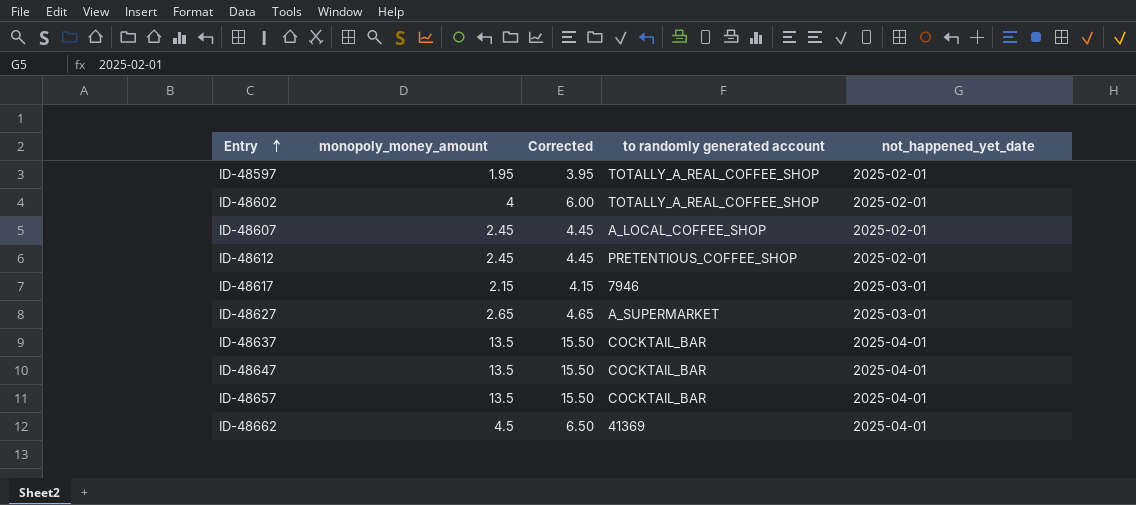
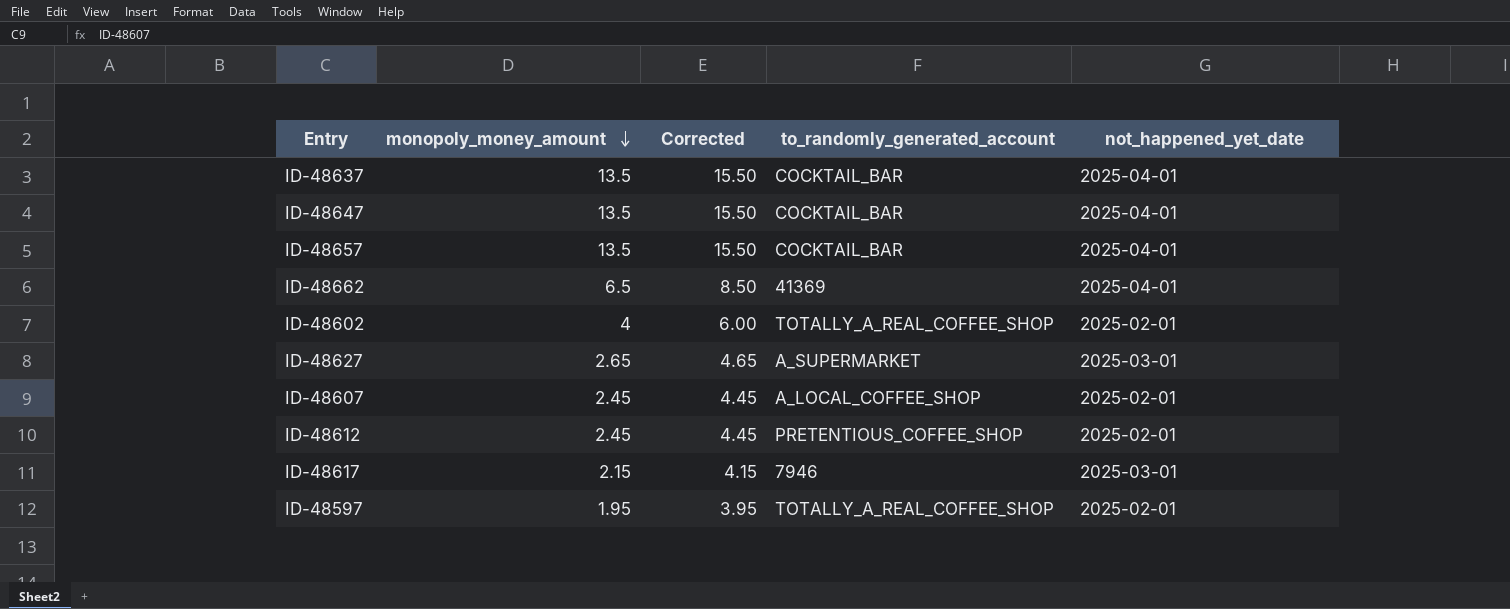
row order: Entry ascending -> monopoly_money_amount descending
column name: to randomly generated account -> to_randomly_generated_account
ID-48662 | monopoly_money_amount: 4.5 -> 6.5
ID-48662 | Corrected: 6.50 -> 8.50

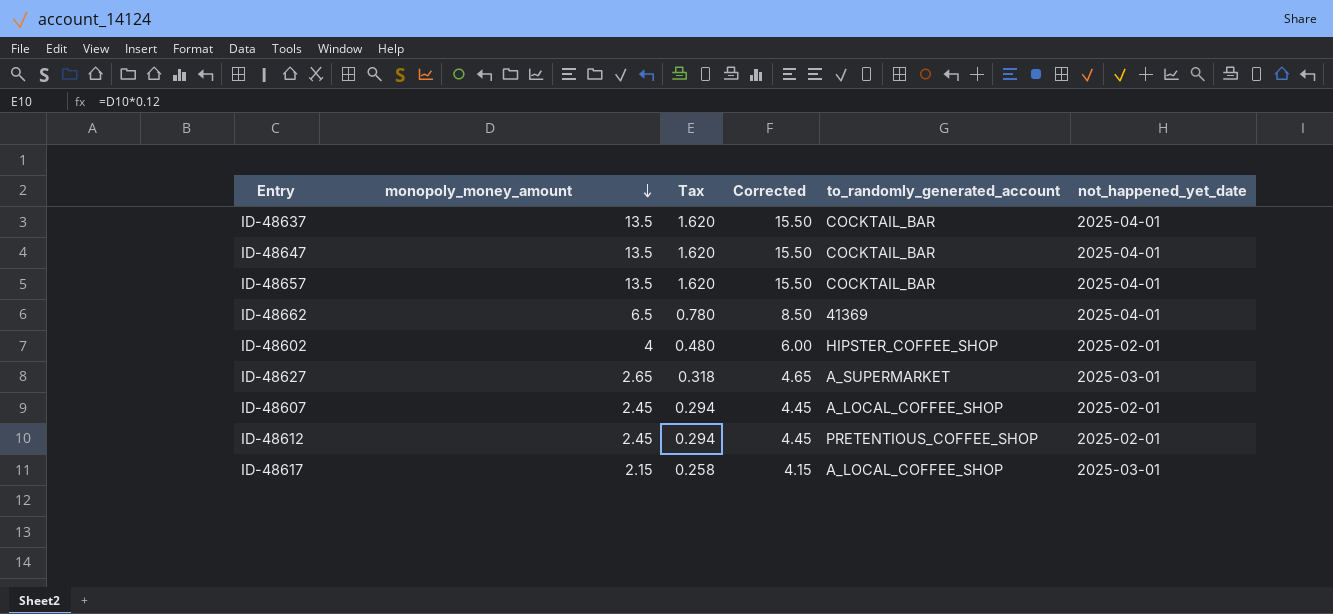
column Tax | formula: none -> [monopoly_money_amount] * 0.12
row ID-48597: 1.95 | 3.95 | TOTALLY_A_REAL_COFFEE_SHOP | 2025-02-01 -> none
ID-48602 | to_randomly_generated_account: TOTALLY_A_REAL_COFFEE_SHOP -> HIPSTER_COFFEE_SHOP
ID-48617 | to_randomly_generated_account: 7946 -> A_LOCAL_COFFEE_SHOP

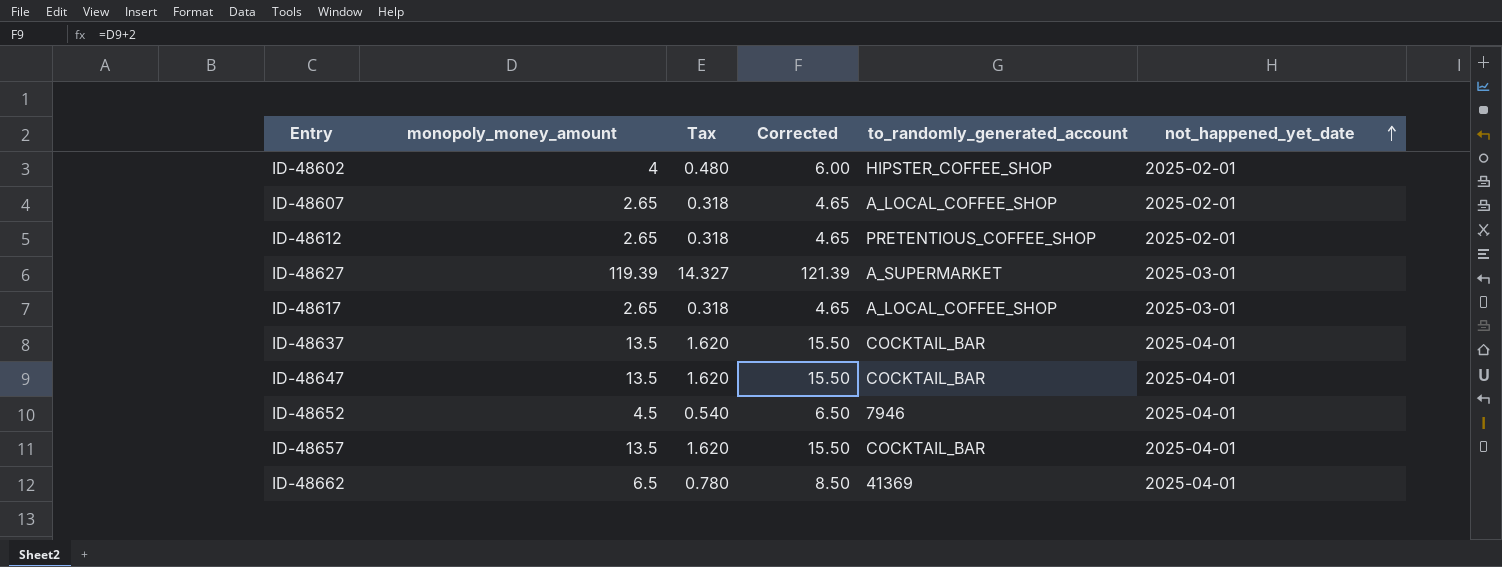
row order: monopoly_money_amount descending -> not_happened_yet_date ascending
ID-48607 | monopoly_money_amount: 2.45 -> 2.65
ID-48607 | Tax: 0.294 -> 0.318
ID-48607 | Corrected: 4.45 -> 4.65
ID-48612 | monopoly_money_amount: 2.45 -> 2.65
ID-48612 | Tax: 0.294 -> 0.318
ID-48612 | Corrected: 4.45 -> 4.65
ID-48627 | monopoly_money_amount: 2.65 -> 119.39
ID-48627 | Tax: 0.318 -> 14.327
ID-48627 | Corrected: 4.65 -> 121.39
ID-48617 | monopoly_money_amount: 2.15 -> 2.65
ID-48617 | Tax: 0.258 -> 0.318
ID-48617 | Corrected: 4.15 -> 4.65
row ID-48652: none -> 4.5 | 0.540 | 6.50 | 7946 | 2025-04-01

